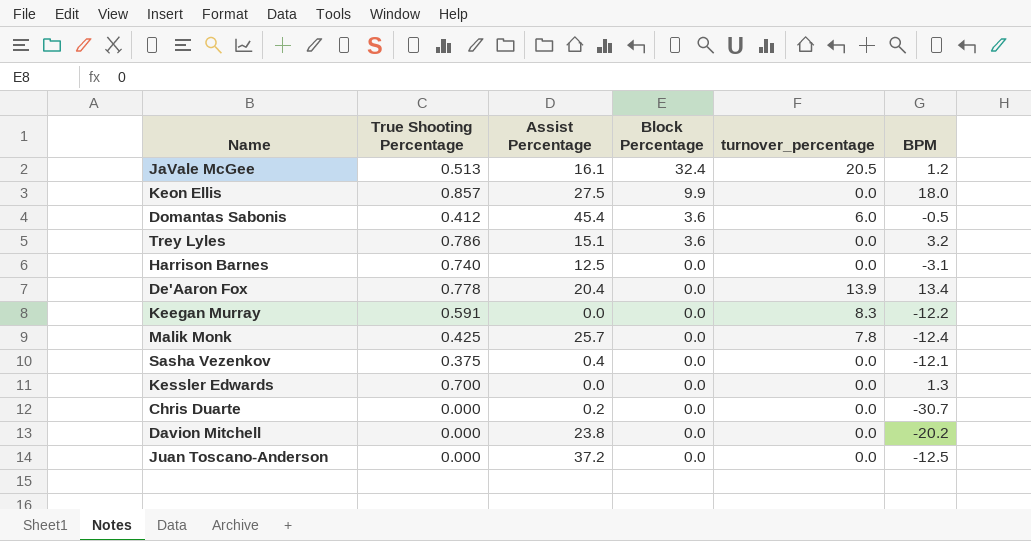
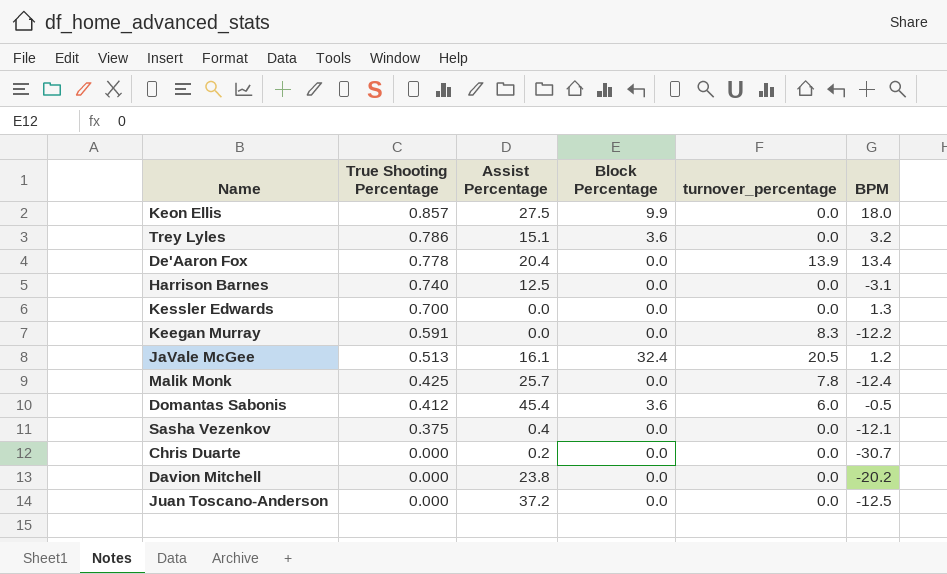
row order: Block Percentage descending -> True Shooting Percentage descending

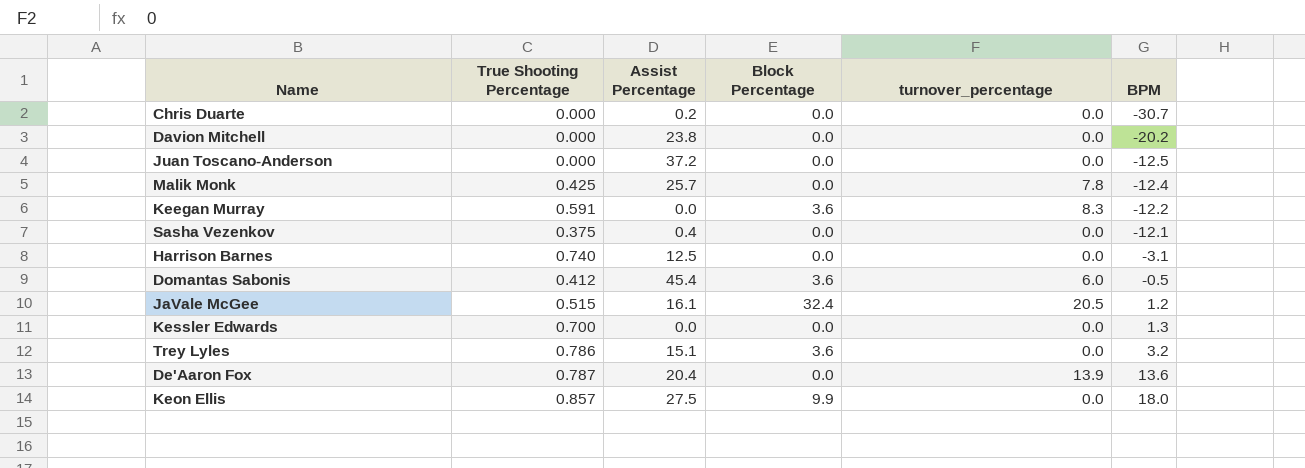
row order: True Shooting Percentage descending -> BPM ascending
Keegan Murray | Block Percentage: 0.0 -> 3.6
JaVale McGee | True Shooting Percentage: 0.513 -> 0.515
De'Aaron Fox | True Shooting Percentage: 0.778 -> 0.787
De'Aaron Fox | BPM: 13.4 -> 13.6

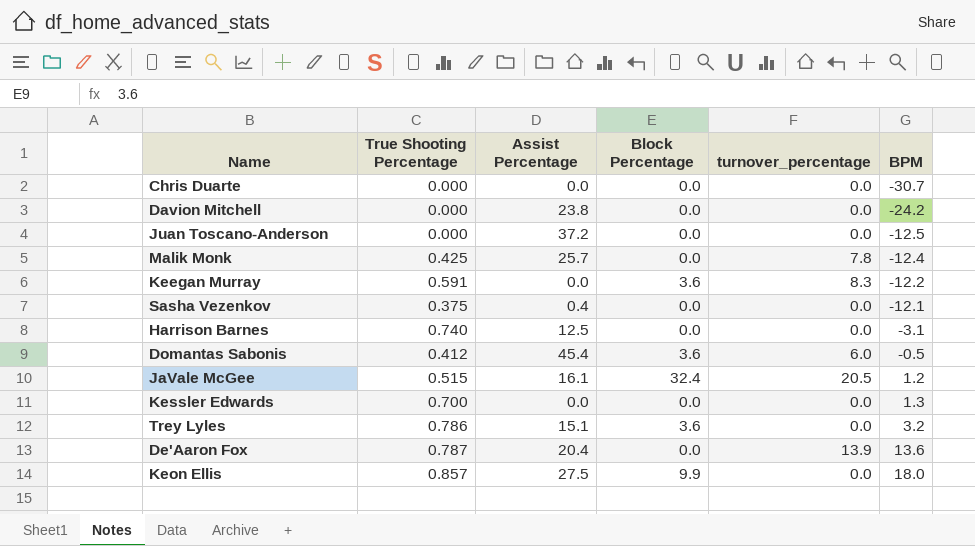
Chris Duarte | Assist Percentage: 0.2 -> 0.0
Davion Mitchell | BPM: -20.2 -> -24.2

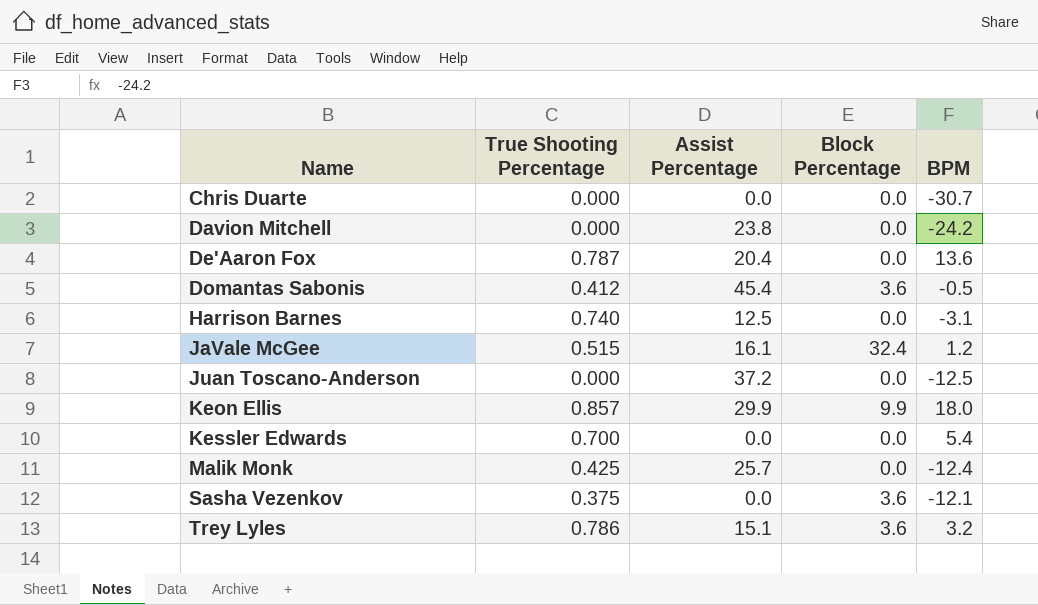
row order: BPM ascending -> Name ascending
column turnover_percentage | position: 5 -> none
row Keegan Murray: 0.591 | 0.0 | 3.6 | 8.3 | -12.2 -> none
Keon Ellis | Assist Percentage: 27.5 -> 29.9
Kessler Edwards | BPM: 1.3 -> 5.4
Sasha Vezenkov | Assist Percentage: 0.4 -> 0.0
Sasha Vezenkov | Block Percentage: 0.0 -> 3.6

